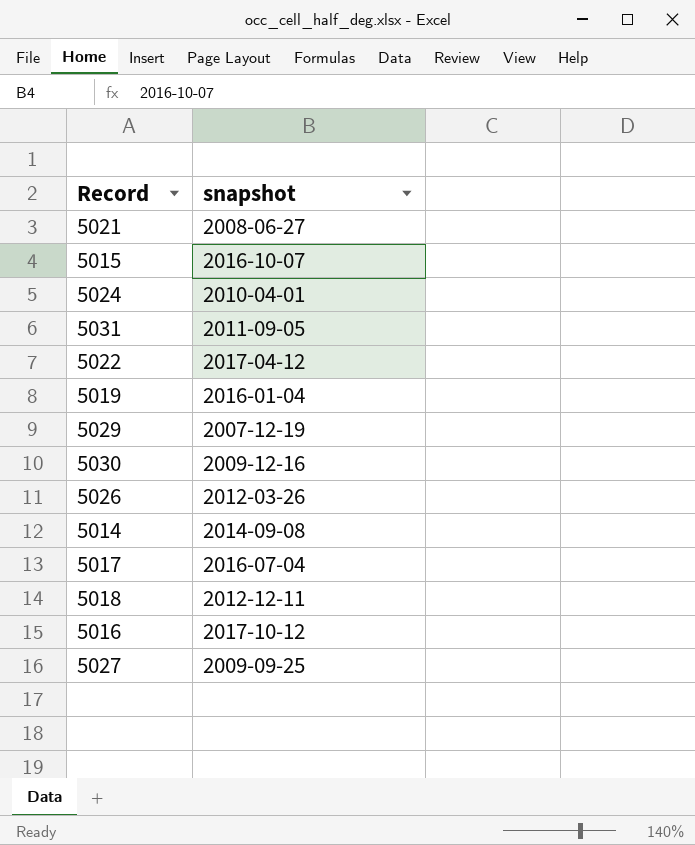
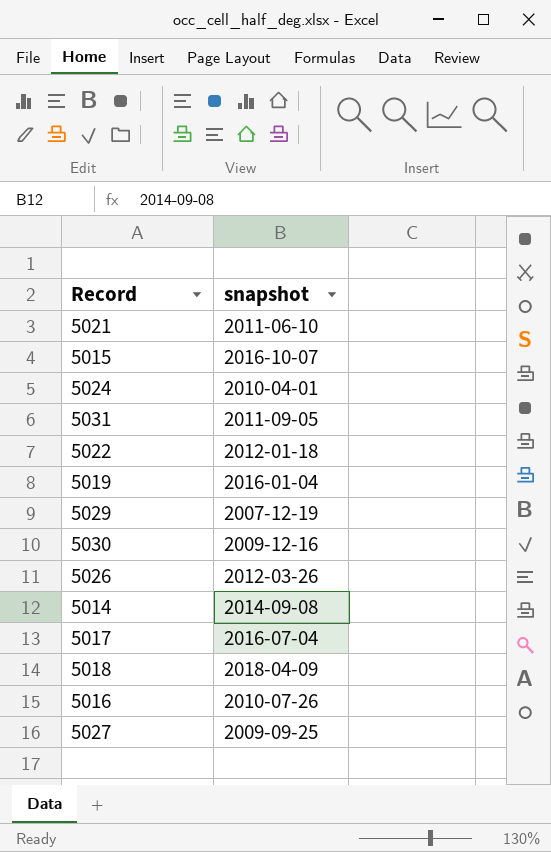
5021 | snapshot: 2008-06-27 -> 2011-06-10
5022 | snapshot: 2017-04-12 -> 2012-01-18
5018 | snapshot: 2012-12-11 -> 2018-04-09
5016 | snapshot: 2017-10-12 -> 2010-07-26

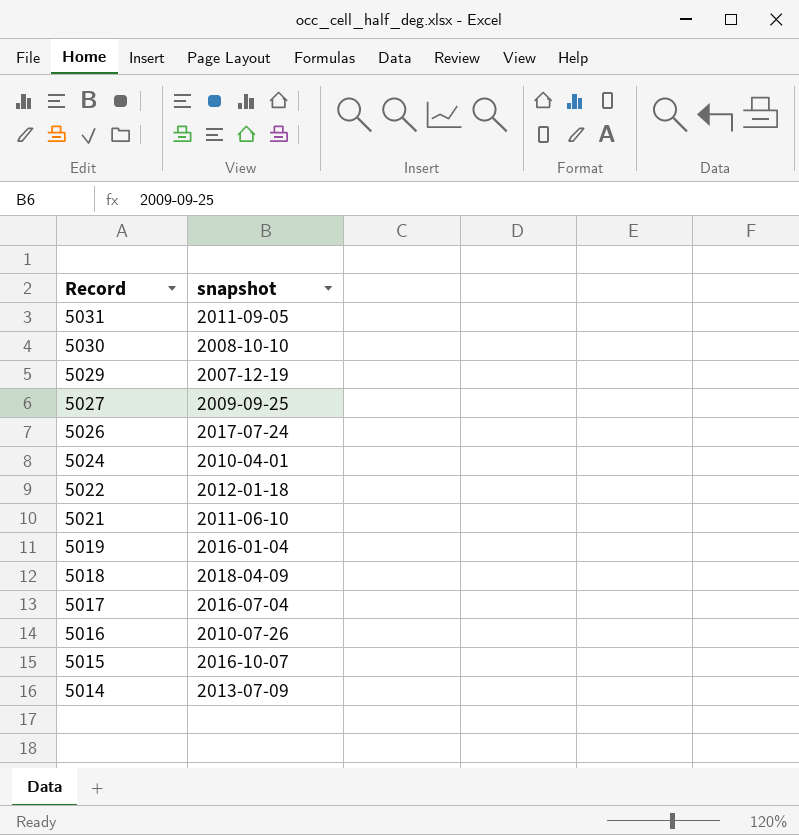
row order: none -> Record descending
5030 | snapshot: 2009-12-16 -> 2008-10-10
5026 | snapshot: 2012-03-26 -> 2017-07-24
5014 | snapshot: 2014-09-08 -> 2013-07-09

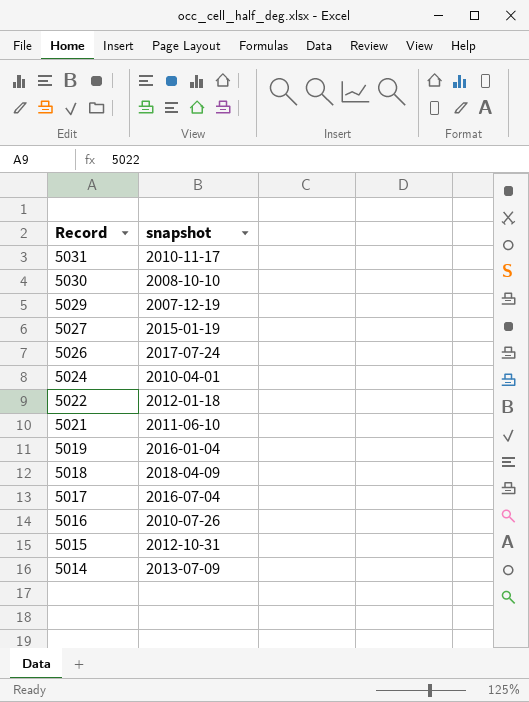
5031 | snapshot: 2011-09-05 -> 2010-11-17
5027 | snapshot: 2009-09-25 -> 2015-01-19
5015 | snapshot: 2016-10-07 -> 2012-10-31

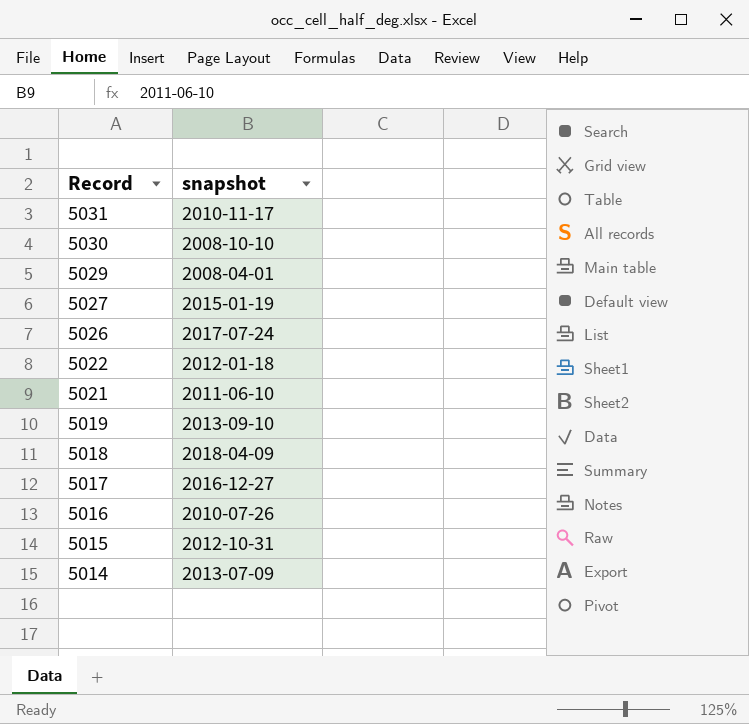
row 5024: 2010-04-01 -> none
5029 | snapshot: 2007-12-19 -> 2008-04-01
5019 | snapshot: 2016-01-04 -> 2013-09-10
5017 | snapshot: 2016-07-04 -> 2016-12-27

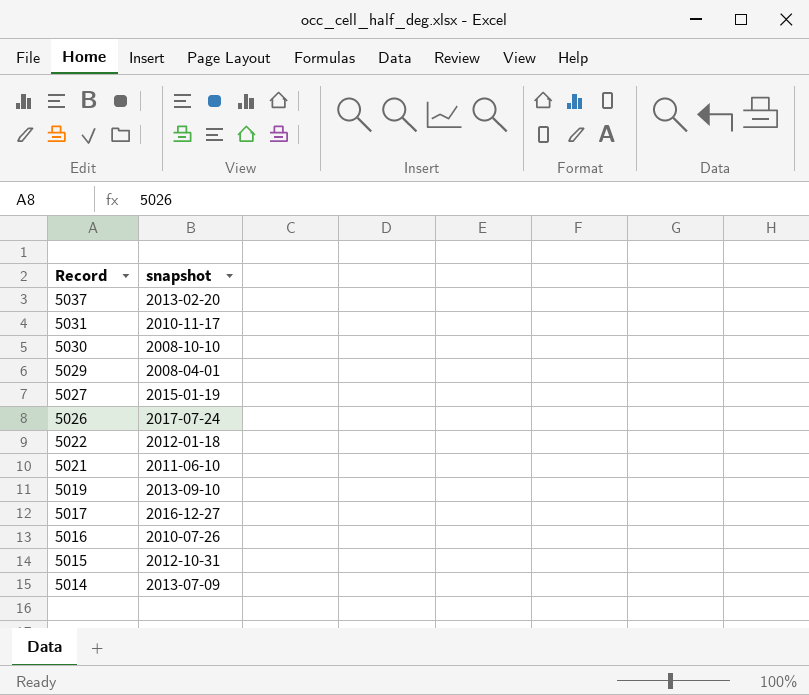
row 5018: 2018-04-09 -> none
row 5037: none -> 2013-02-20

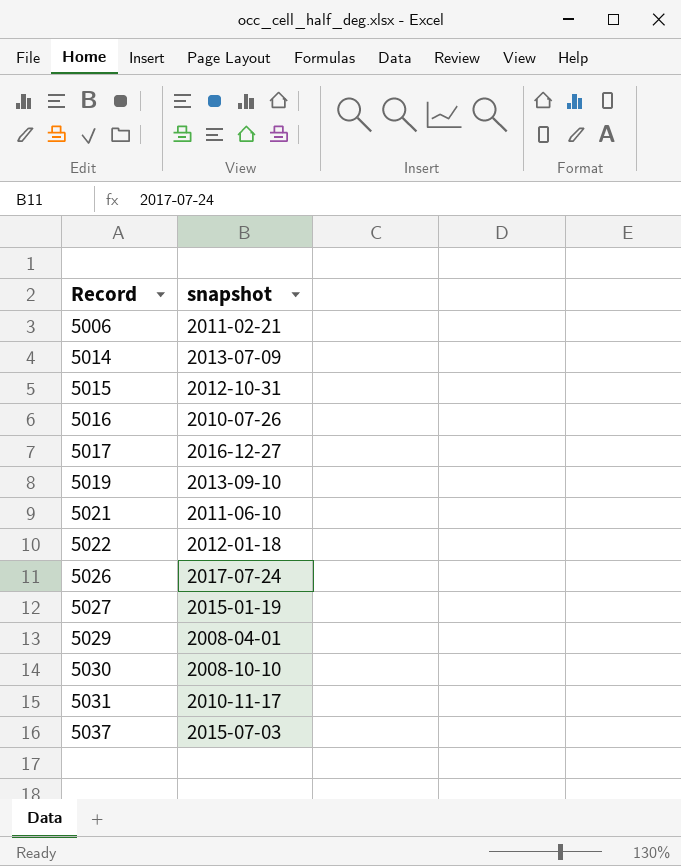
row order: Record descending -> Record ascending
row 5006: none -> 2011-02-21
5037 | snapshot: 2013-02-20 -> 2015-07-03

